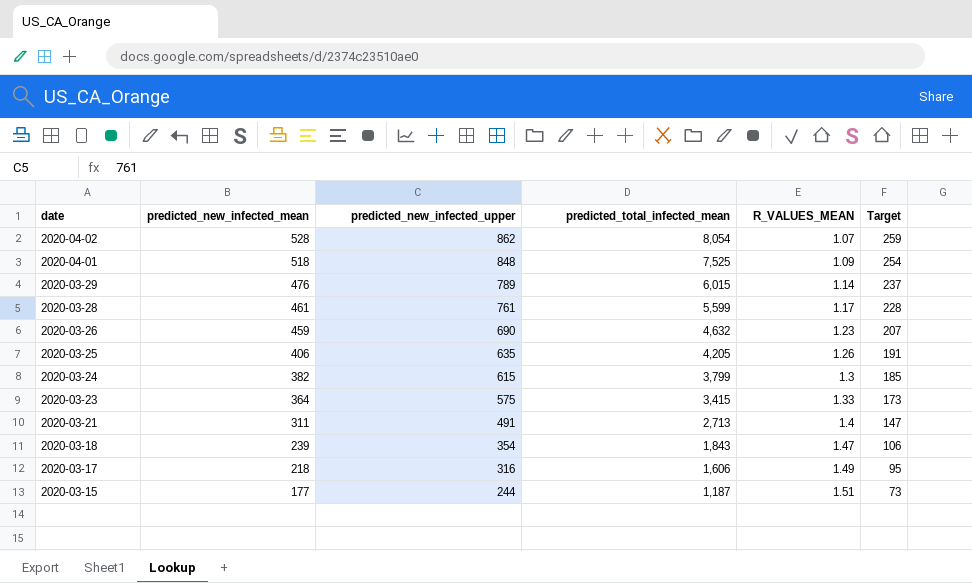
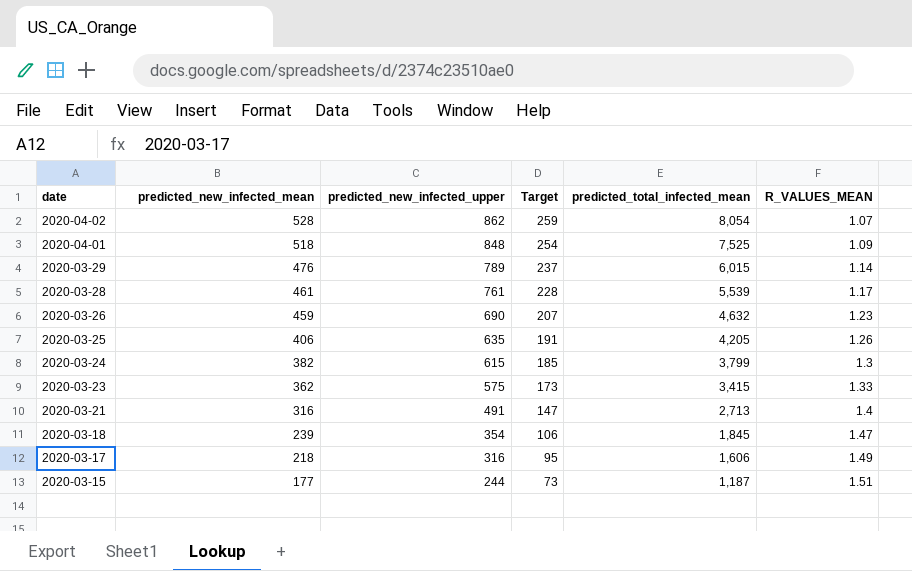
column Target | position: 6 -> 4
2020-03-28 | predicted_total_infected_mean: 5,599 -> 5,539
2020-03-23 | predicted_new_infected_mean: 364 -> 362
2020-03-21 | predicted_new_infected_mean: 311 -> 316
2020-03-18 | predicted_total_infected_mean: 1,843 -> 1,845

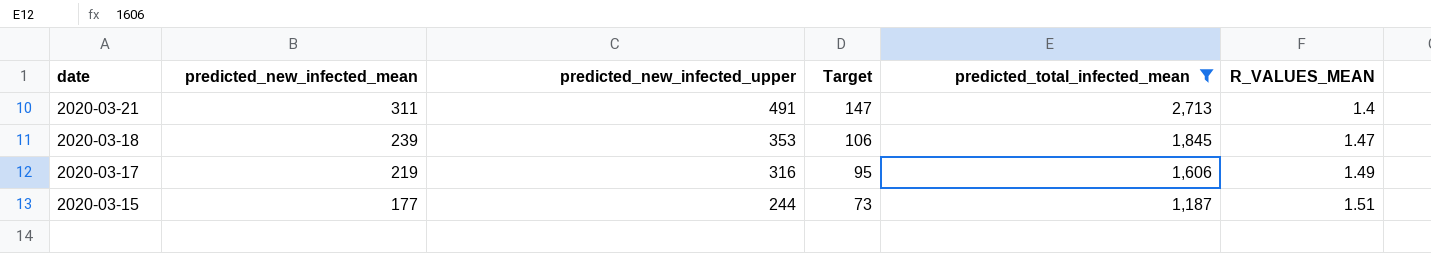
filter: none -> predicted_total_infected_mean <= 2,713
2020-03-21 | predicted_new_infected_mean: 316 -> 311
2020-03-18 | predicted_new_infected_upper: 354 -> 353
2020-03-17 | predicted_new_infected_mean: 218 -> 219

